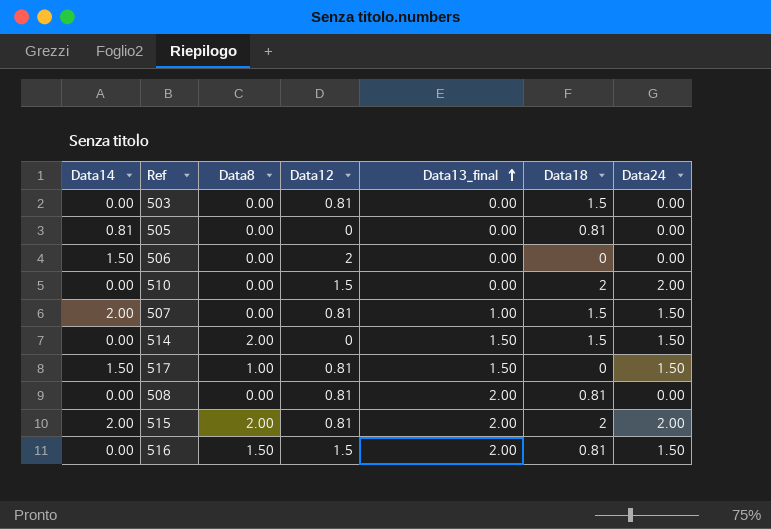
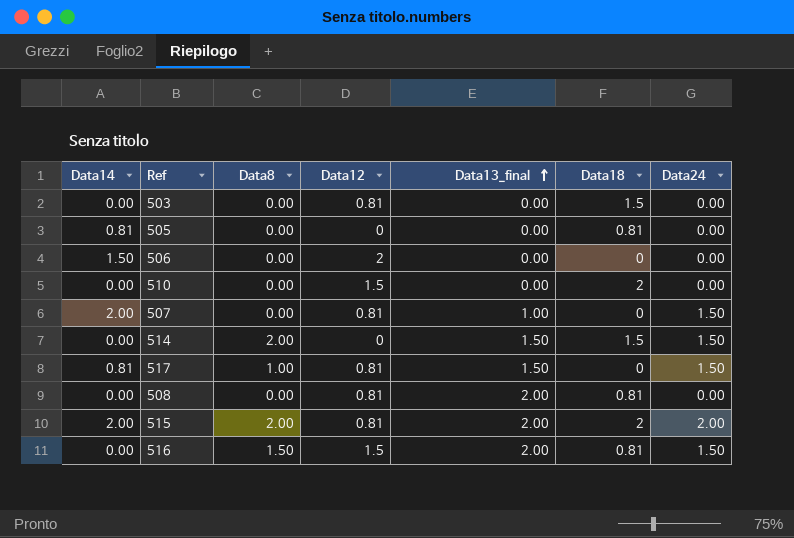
510 | Data24: 2.00 -> 0.00
507 | Data18: 1.5 -> 0
517 | Data14: 1.50 -> 0.81

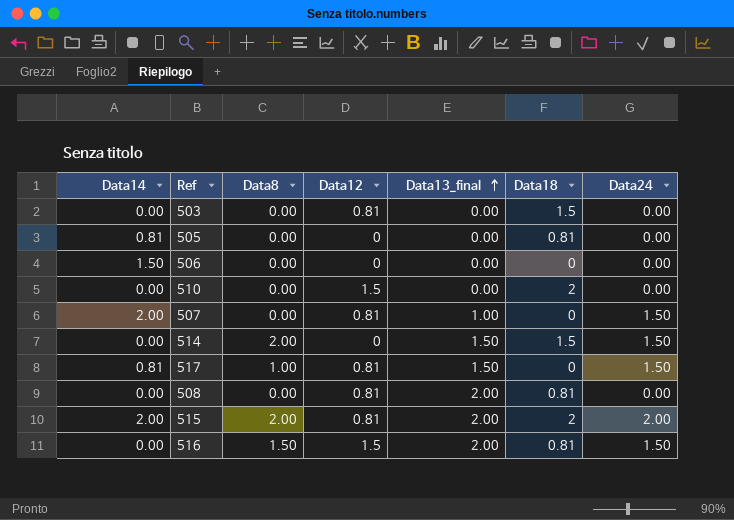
506 | Data12: 2 -> 0

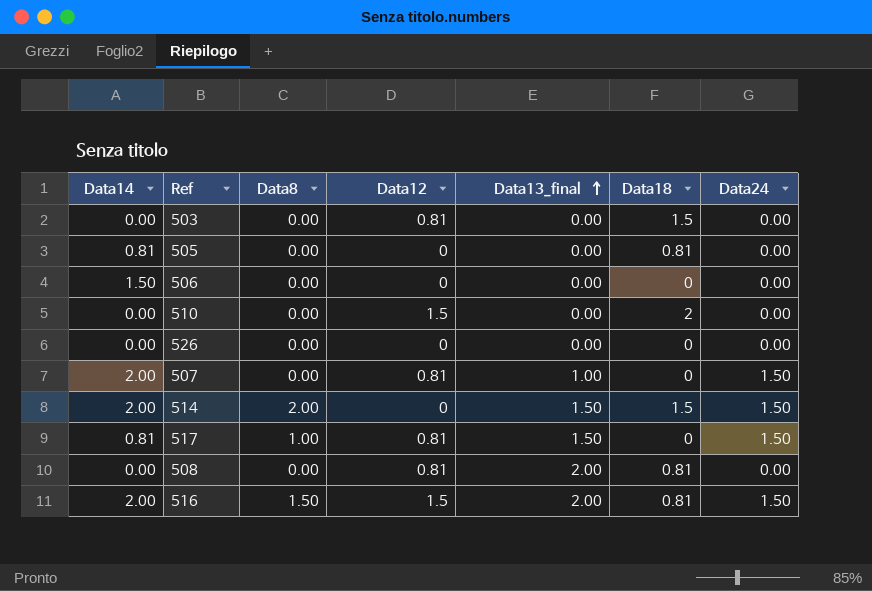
row 515: 2.00 | 2.00 | 0.81 | 2.00 | 2 | 2.00 -> none
row 526: none -> 0.00 | 0.00 | 0 | 0.00 | 0 | 0.00
514 | Data14: 0.00 -> 2.00
516 | Data14: 0.00 -> 2.00

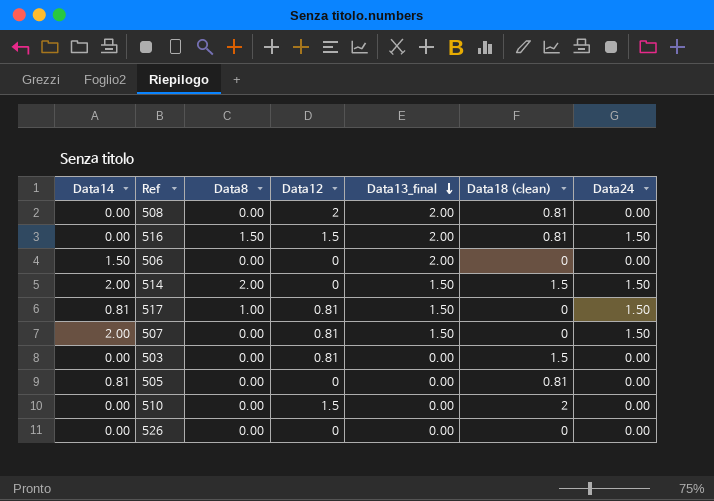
row order: Data13_final ascending -> Data13_final descending
column name: Data18 -> Data18 (clean)
508 | Data12: 0.81 -> 2
516 | Data14: 2.00 -> 0.00
506 | Data13_final: 0.00 -> 2.00
507 | Data13_final: 1.00 -> 1.50

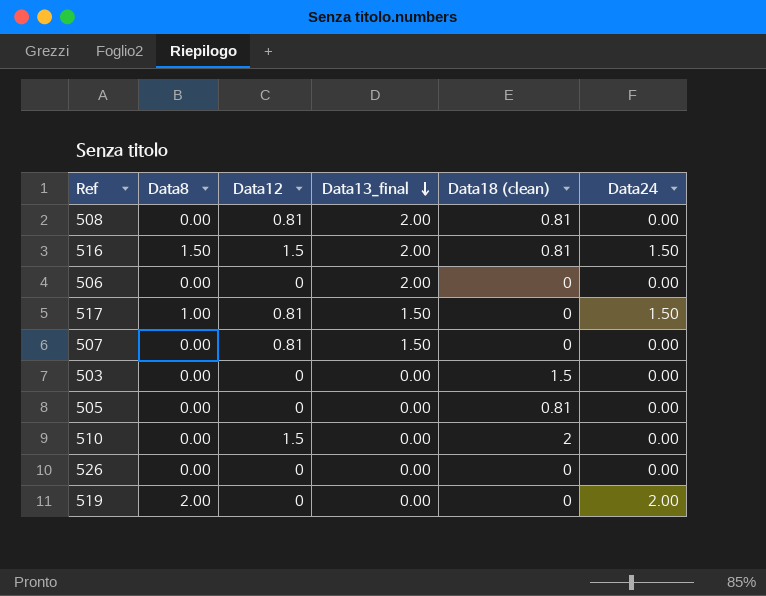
column Data14 | position: 1 -> none
row 514: 2.00 | 2.00 | 0 | 1.50 | 1.5 | 1.50 -> none
508 | Data12: 2 -> 0.81
507 | Data24: 1.50 -> 0.00
503 | Data12: 0.81 -> 0
row 519: none -> 2.00 | 0 | 0.00 | 0 | 2.00

